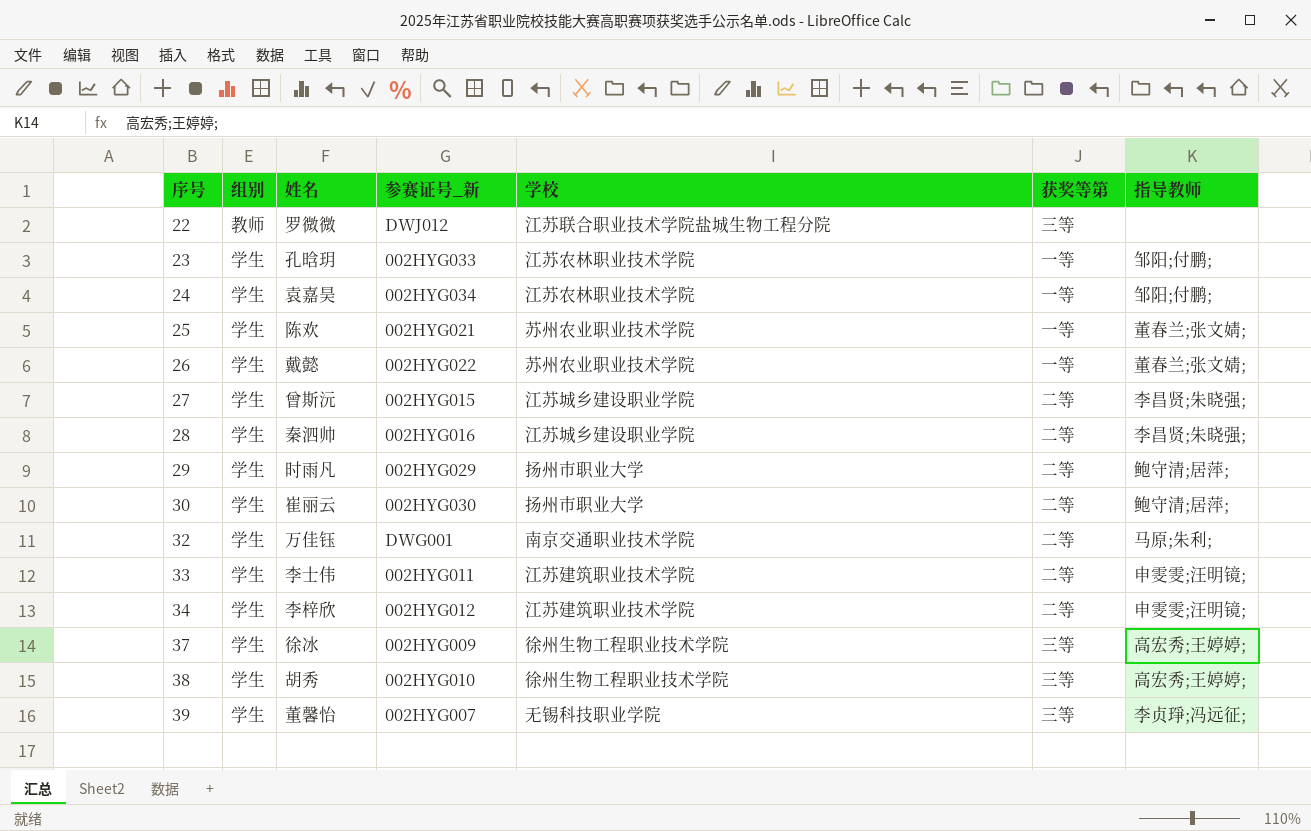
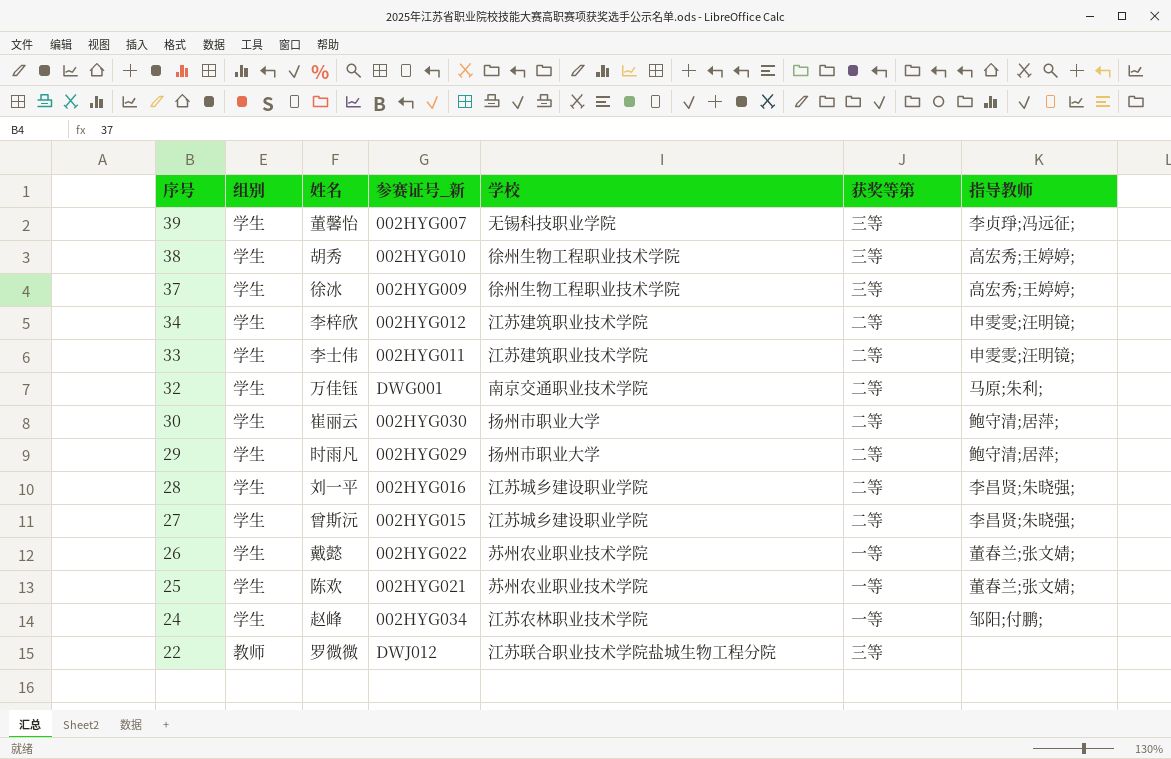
row order: 序号 ascending -> 序号 descending
row 23: 学生 | 孔晗玥 | 002HYG033 | 江苏农林职业技术学院 | 一等 | 邹阳;付鹏; -> none
28 | 姓名: 秦泗帅 -> 刘一平
24 | 姓名: 袁嘉昊 -> 赵峰

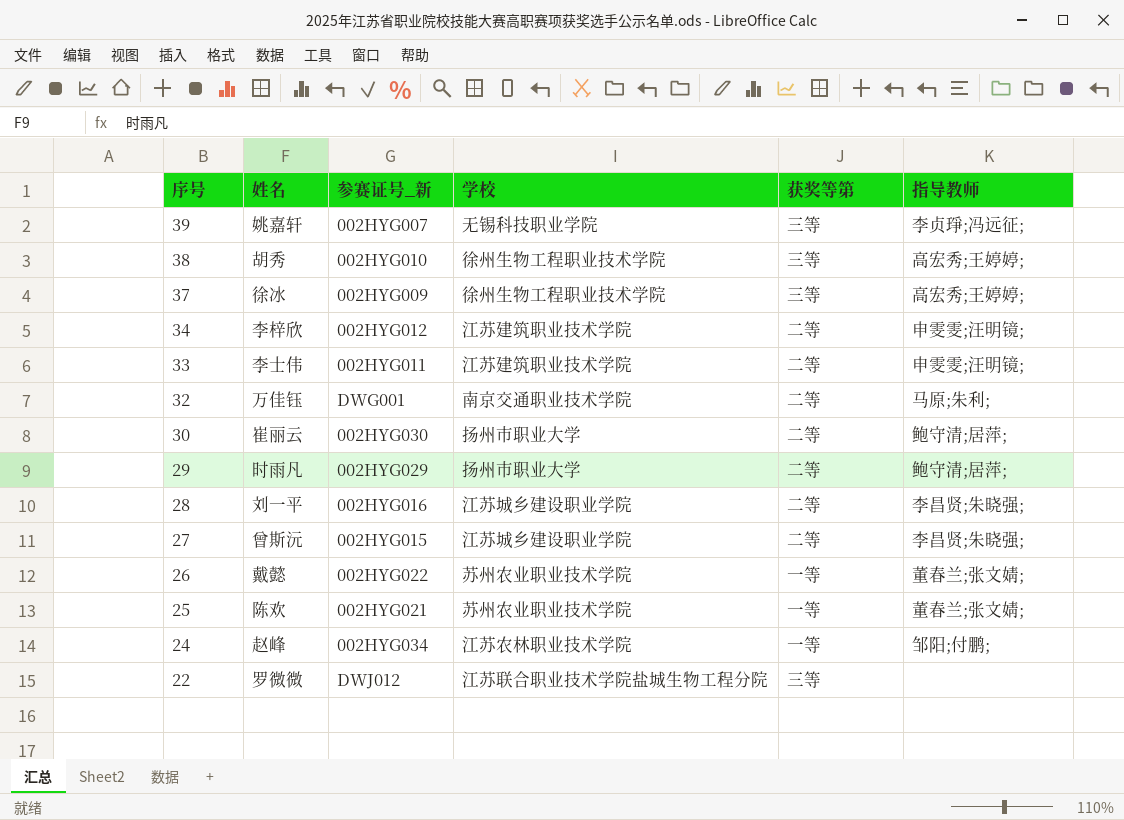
column 组别 | position: 2 -> none
39 | 姓名: 董馨怡 -> 姚嘉轩

